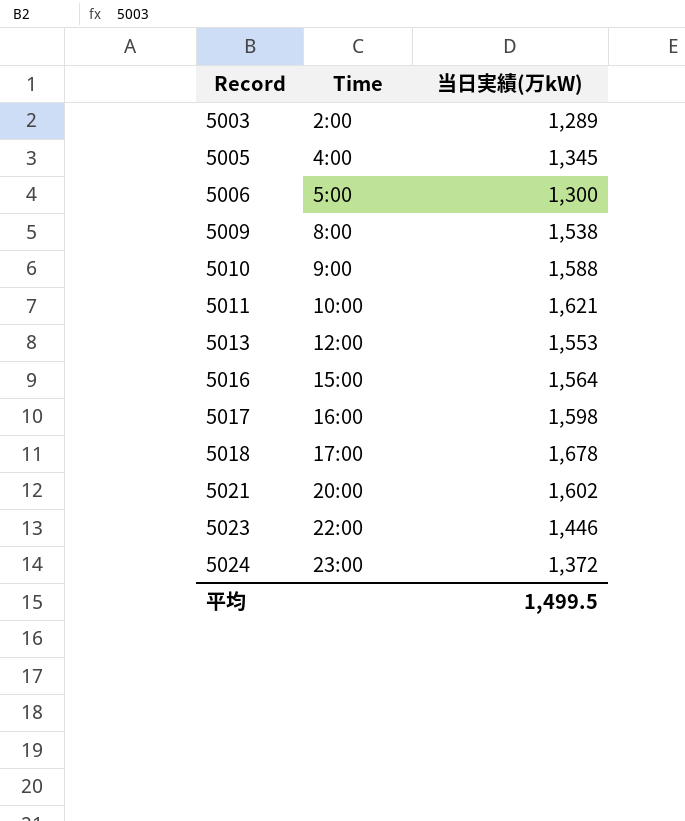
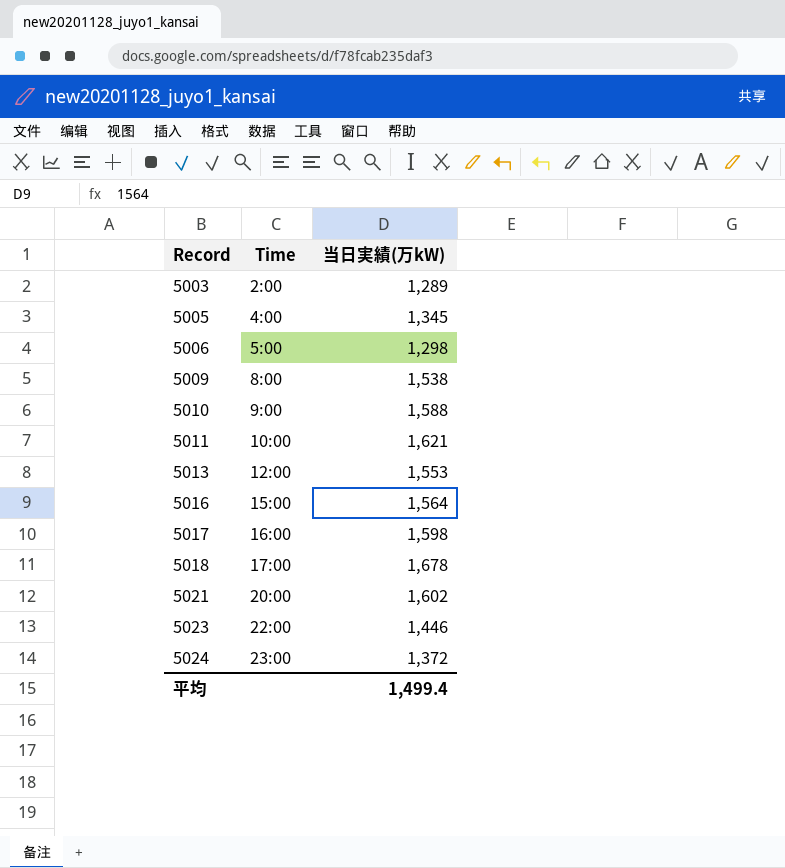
5006 | 当日実績(万kW): 1,300 -> 1,298
平均 | 当日実績(万kW): 1,499.5 -> 1,499.4

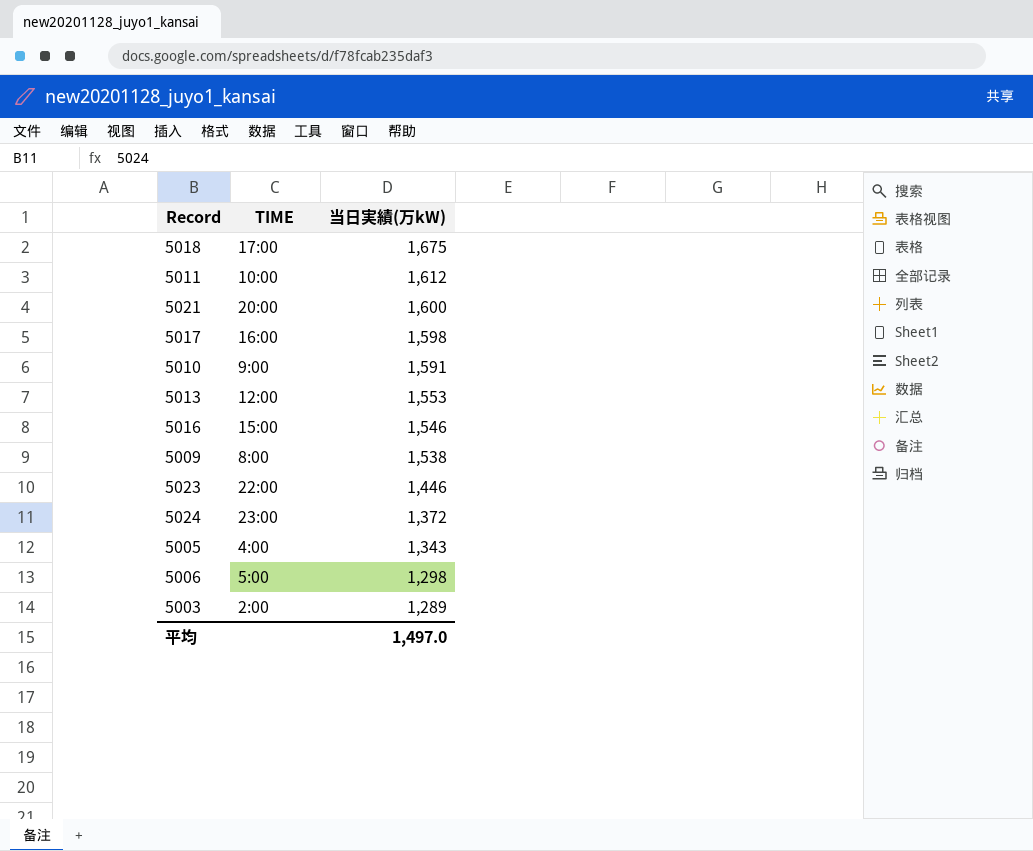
row order: Record ascending -> 当日実績(万kW) descending
column name: Time -> TIME
5018 | 当日実績(万kW): 1,678 -> 1,675
5011 | 当日実績(万kW): 1,621 -> 1,612
5021 | 当日実績(万kW): 1,602 -> 1,600
5010 | 当日実績(万kW): 1,588 -> 1,591
5016 | 当日実績(万kW): 1,564 -> 1,546
5005 | 当日実績(万kW): 1,345 -> 1,343
平均 | 当日実績(万kW): 1,499.4 -> 1,497.0

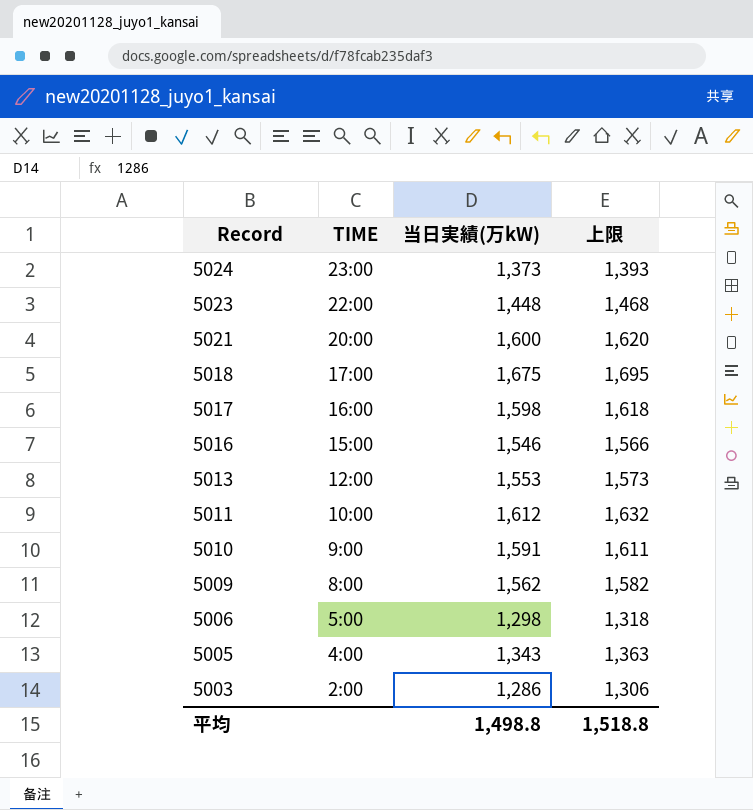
row order: 当日実績(万kW) descending -> Record descending
column 上限 | formula: none -> [当日実績(万kW)] + 20
5024 | 当日実績(万kW): 1,372 -> 1,373
5023 | 当日実績(万kW): 1,446 -> 1,448
5009 | 当日実績(万kW): 1,538 -> 1,562
5003 | 当日実績(万kW): 1,289 -> 1,286
平均 | 当日実績(万kW): 1,497.0 -> 1,498.8

